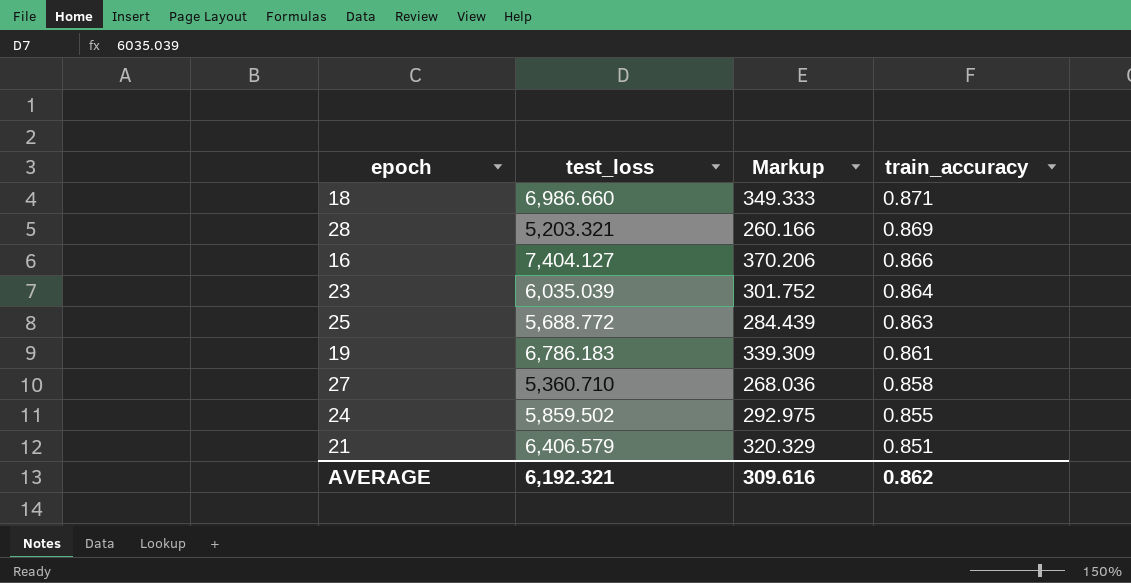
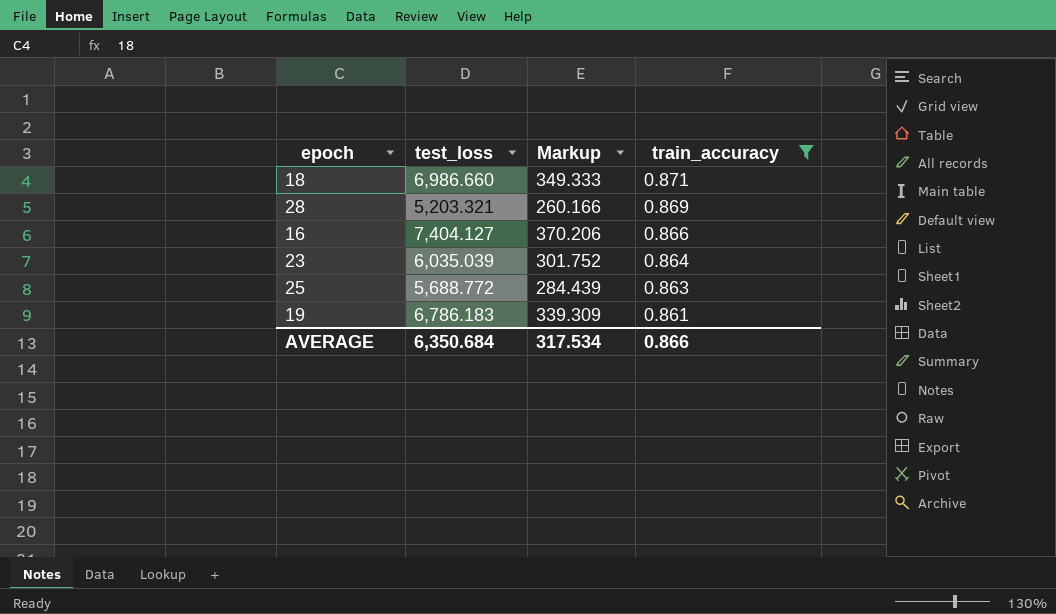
filter: none -> train_accuracy >= 0.861
AVERAGE | test_loss: 6,192.321 -> 6,350.684
AVERAGE | Markup: 309.616 -> 317.534
AVERAGE | train_accuracy: 0.862 -> 0.866

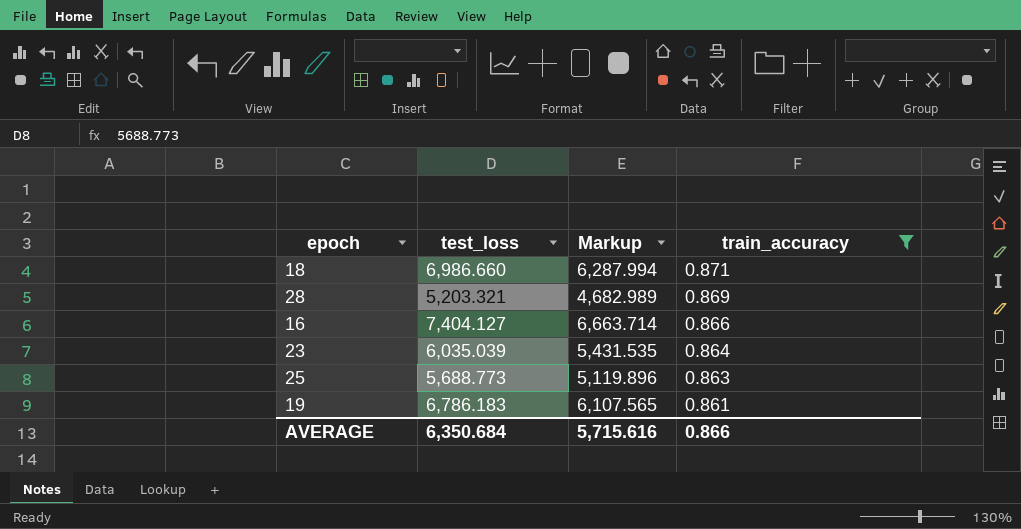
column Markup | formula: [test_loss] * 0.05 -> [test_loss] * 0.9
25 | test_loss: 5,688.772 -> 5,688.773
AVERAGE | Markup: 317.534 -> 5,715.616

